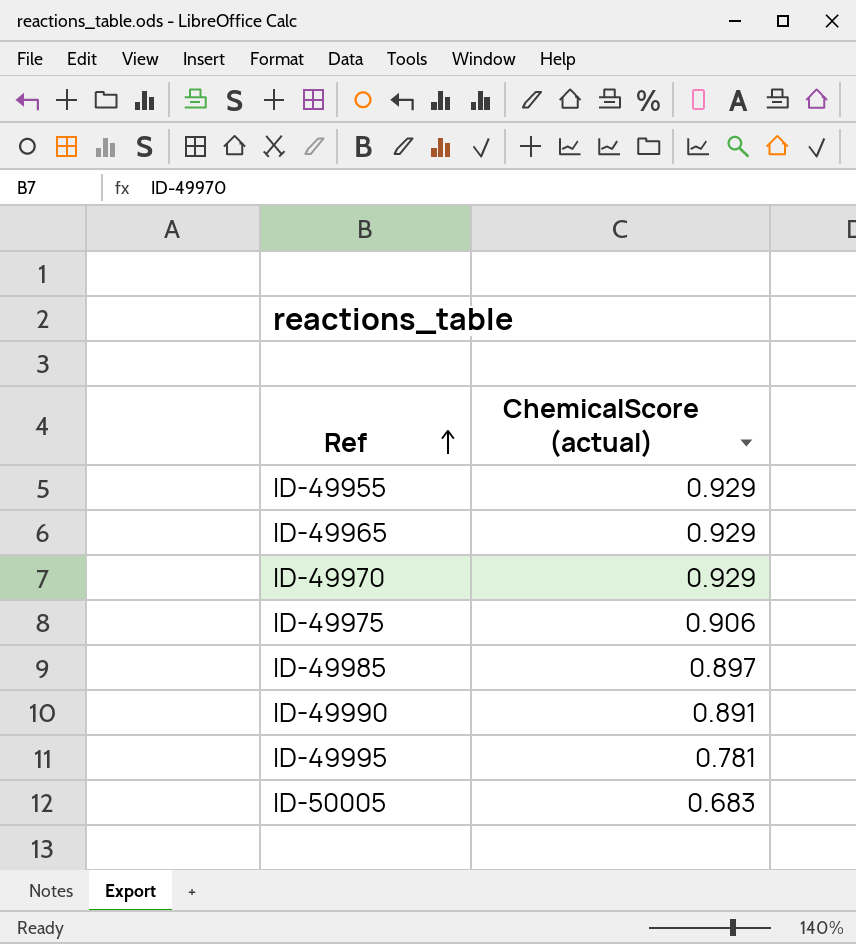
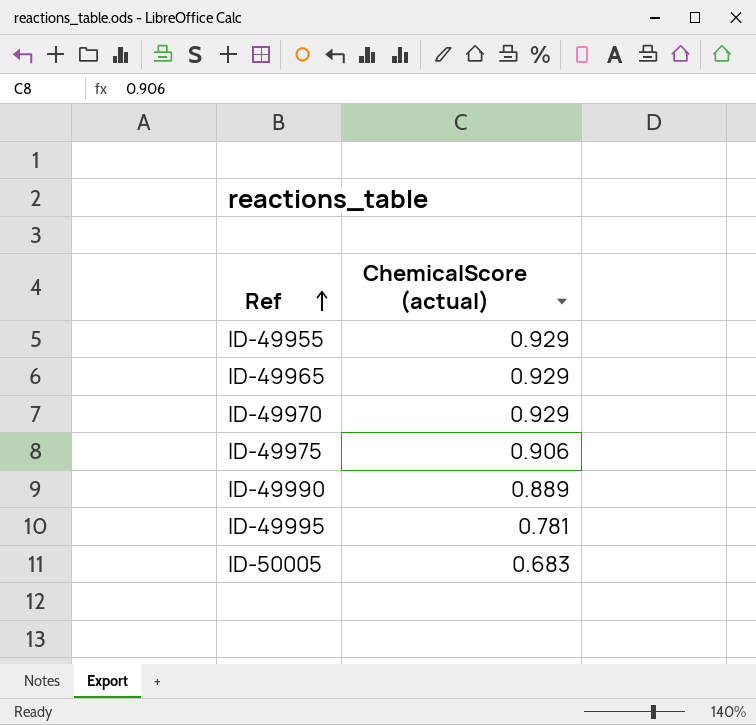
row ID-49985: 0.897 -> none
ID-49990 | ChemicalScore (actual): 0.891 -> 0.889

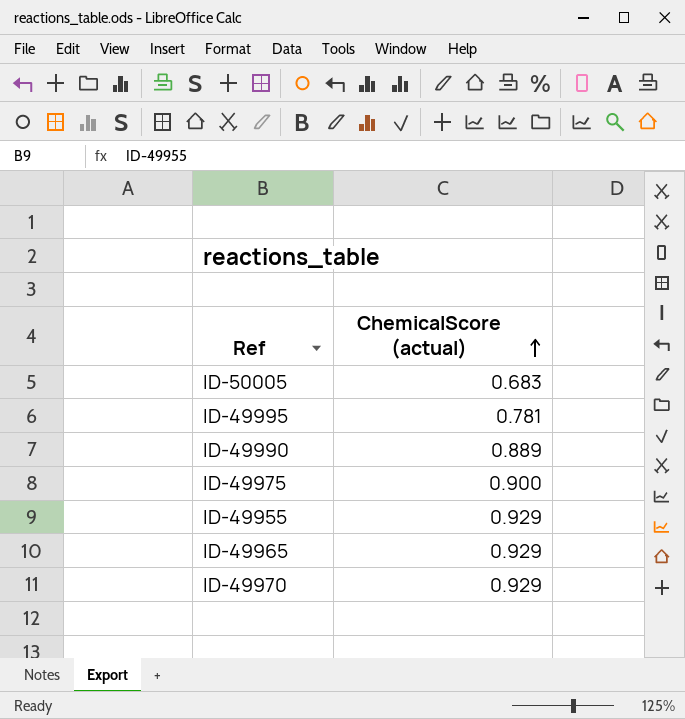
row order: Ref ascending -> ChemicalScore (actual) ascending
ID-49975 | ChemicalScore (actual): 0.906 -> 0.900

